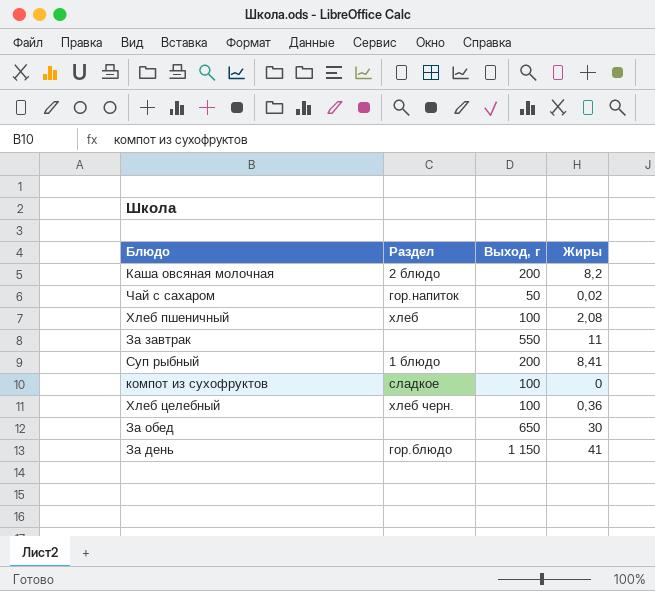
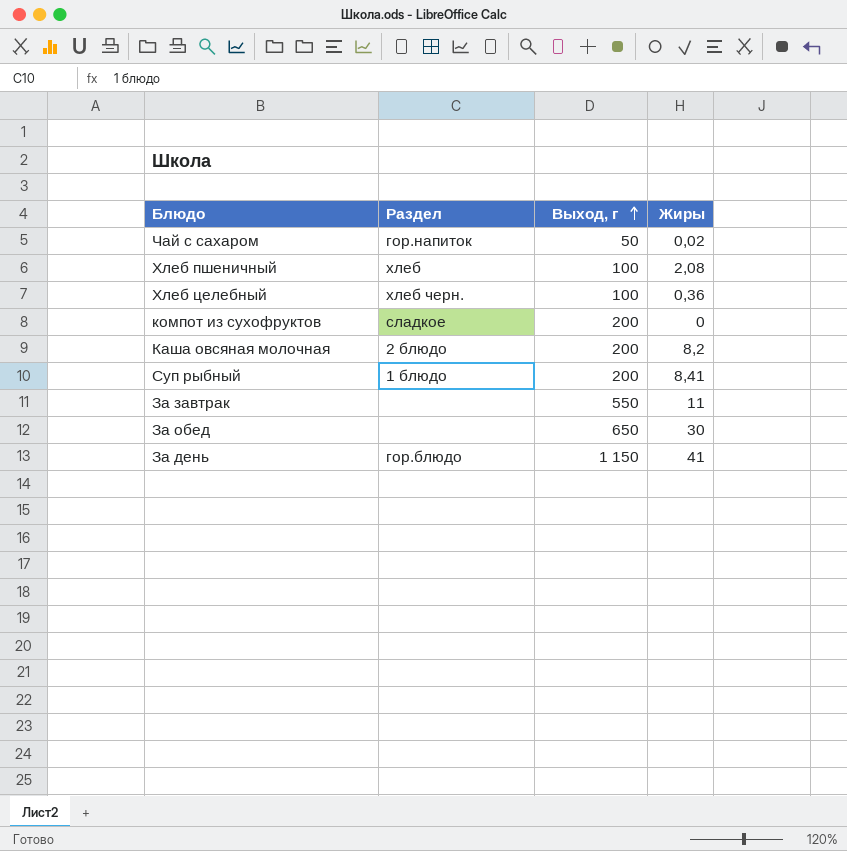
row order: none -> Выход, г ascending
компот из сухофруктов | Выход, г: 100 -> 200

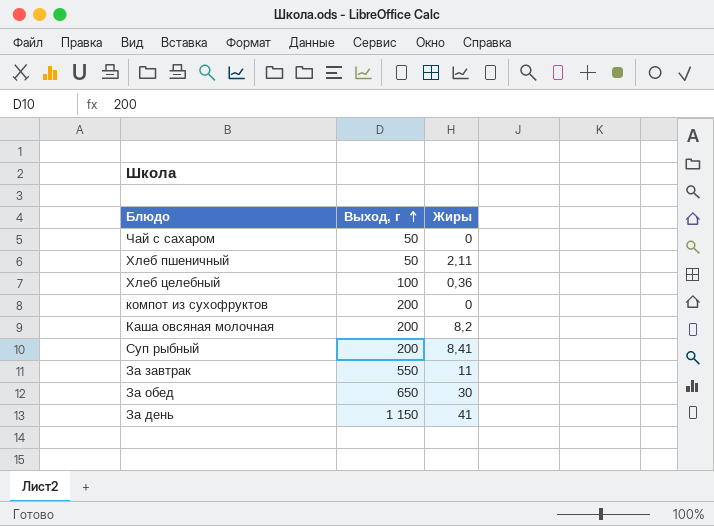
column Раздел | position: 2 -> none
Чай с сахаром | Жиры: 0,02 -> 0
Хлеб пшеничный | Выход, г: 100 -> 50
Хлеб пшеничный | Жиры: 2,08 -> 2,11

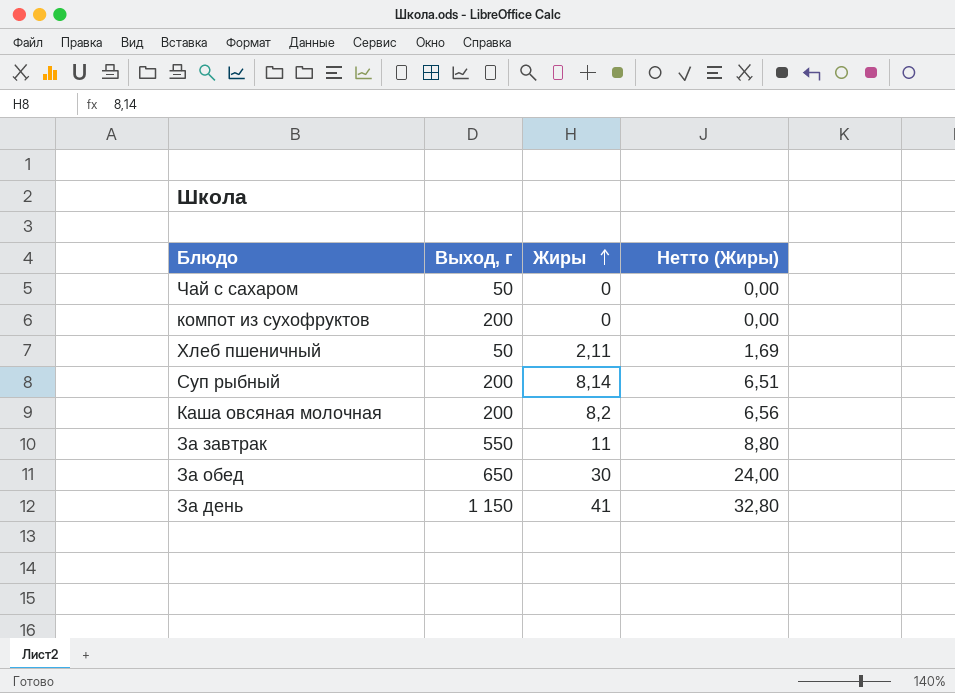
row order: Выход, г ascending -> Жиры ascending
column Нетто (Жиры) | formula: none -> [Жиры] * 0,8
row Хлеб целебный: 100 | 0,36 -> none
Суп рыбный | Жиры: 8,41 -> 8,14

